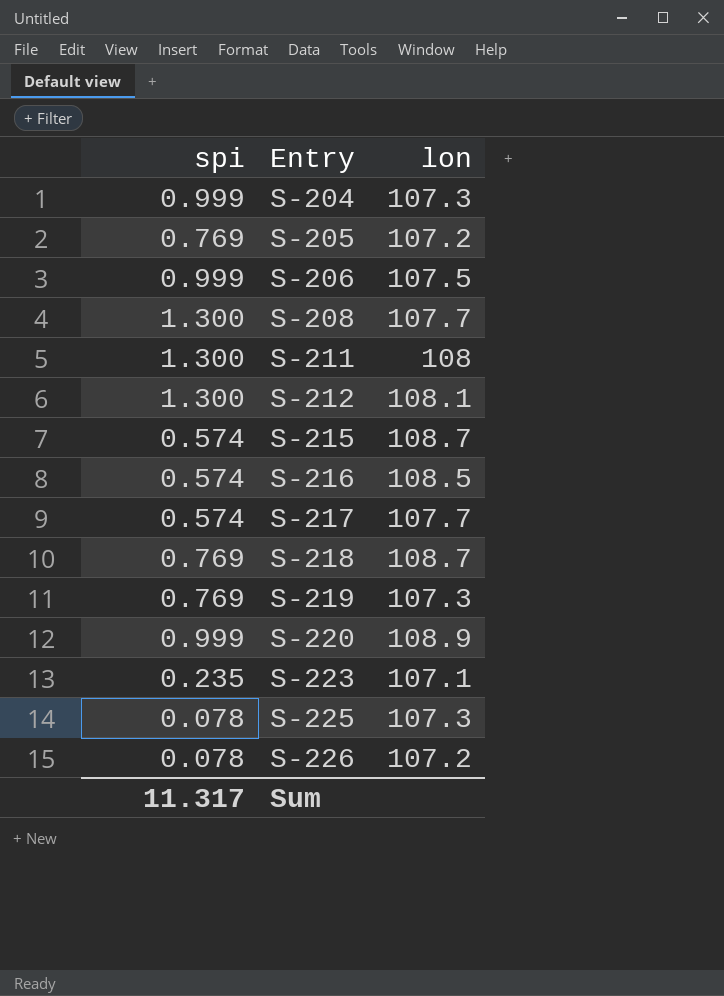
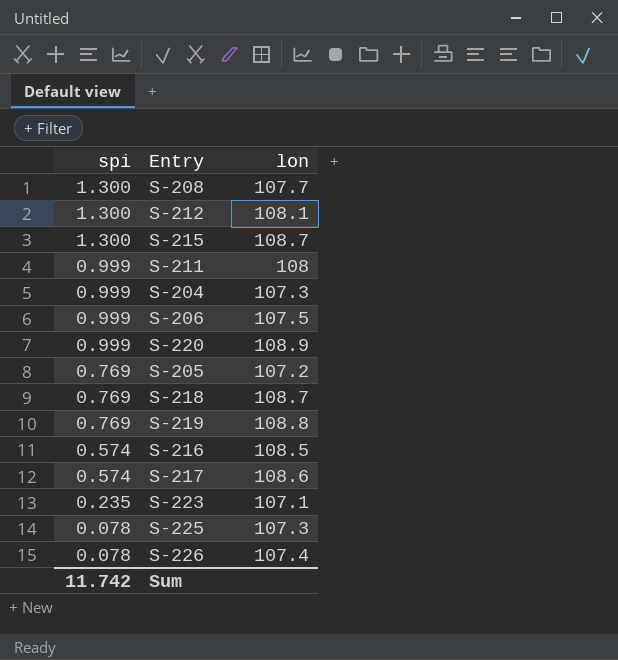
row order: Entry ascending -> spi descending
S-215 | spi: 0.574 -> 1.300
S-211 | spi: 1.300 -> 0.999
S-219 | lon: 107.3 -> 108.8
S-217 | lon: 107.7 -> 108.6
S-226 | lon: 107.2 -> 107.4
Sum | spi: 11.317 -> 11.742

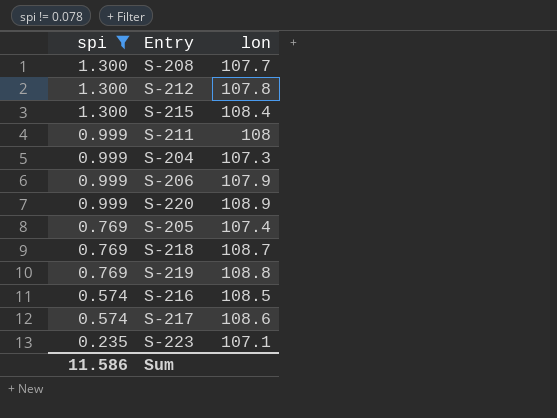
filter: none -> spi != 0.078
S-212 | lon: 108.1 -> 107.8
S-215 | lon: 108.7 -> 108.4
S-206 | lon: 107.5 -> 107.9
S-205 | lon: 107.2 -> 107.4
Sum | spi: 11.742 -> 11.586

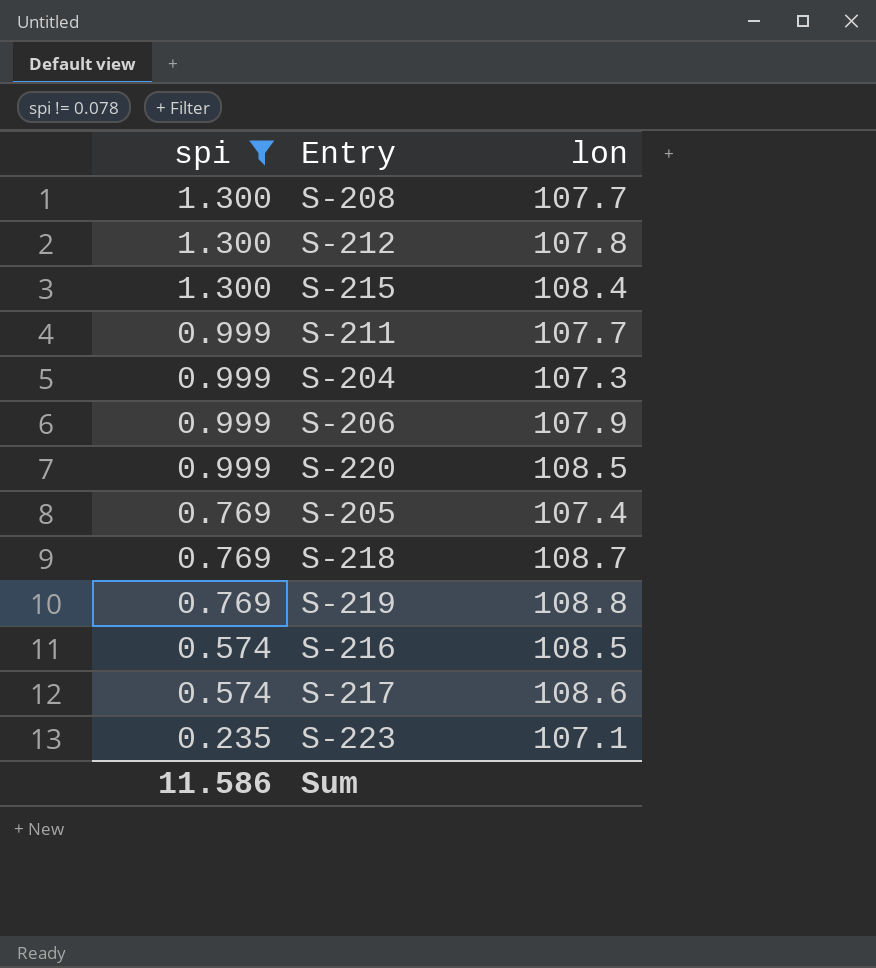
S-211 | lon: 108 -> 107.7
S-220 | lon: 108.9 -> 108.5

